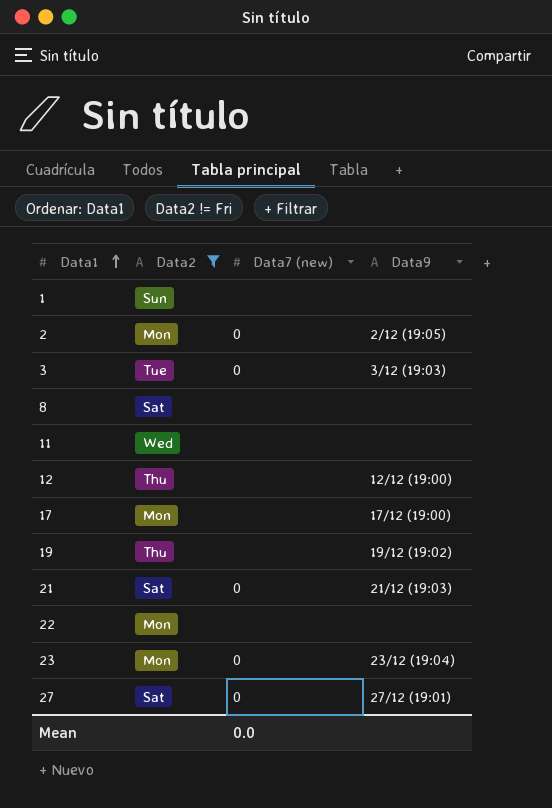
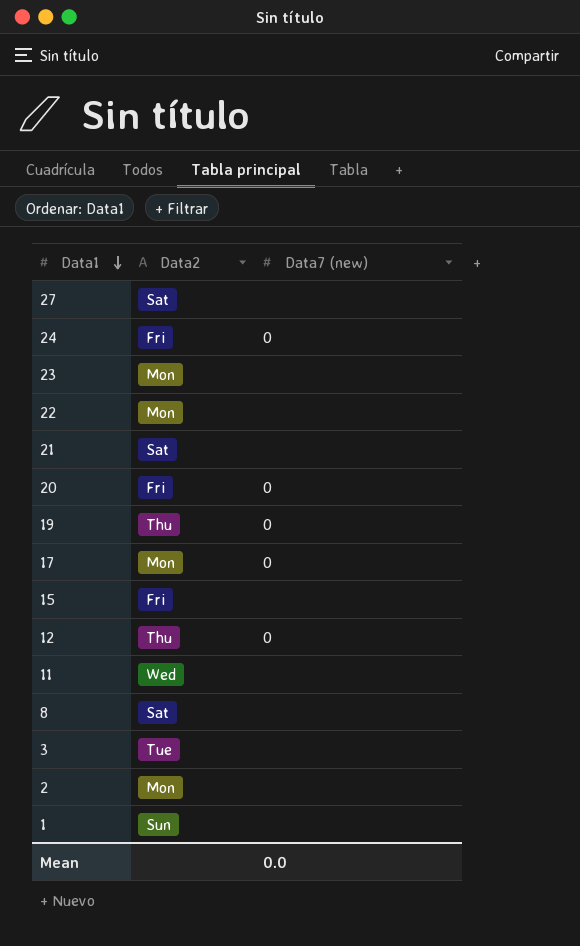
filter: Data2 != Fri -> none
row order: Data1 ascending -> Data1 descending
column Data9 | position: 4 -> none
27 | Data7 (new): 0 -> none
23 | Data7 (new): 0 -> none
21 | Data7 (new): 0 -> none
19 | Data7 (new): none -> 0
17 | Data7 (new): none -> 0
12 | Data7 (new): none -> 0
3 | Data7 (new): 0 -> none
2 | Data7 (new): 0 -> none

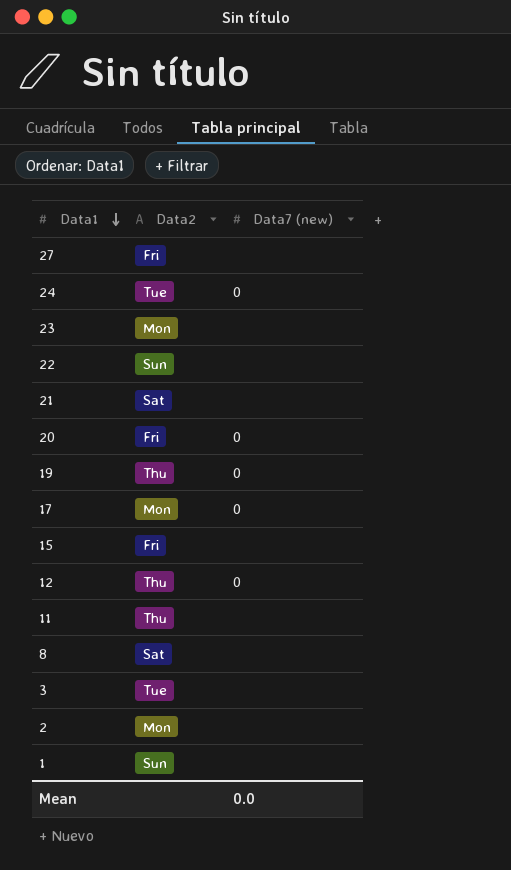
27 | Data2: Sat -> Fri
24 | Data2: Fri -> Tue
22 | Data2: Mon -> Sun
11 | Data2: Wed -> Thu

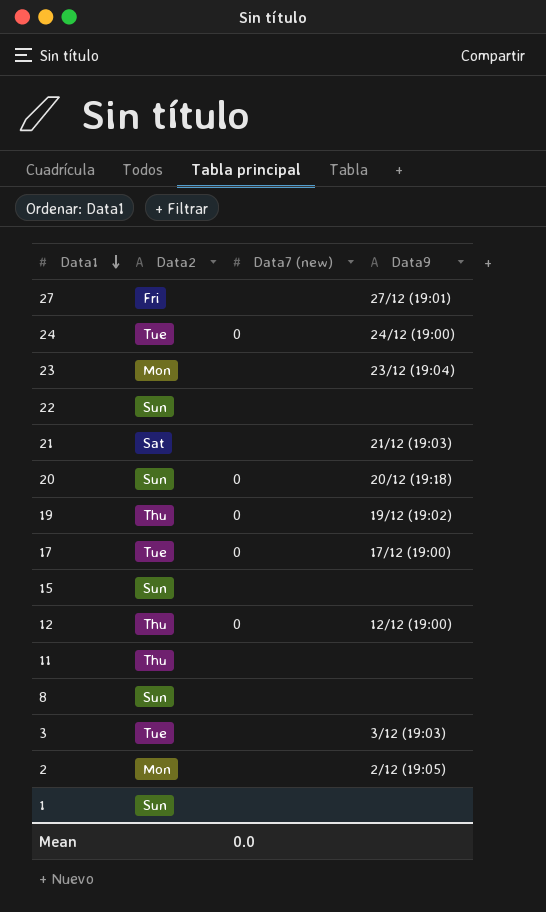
column Data9 | position: none -> 4
20 | Data2: Fri -> Sun
17 | Data2: Mon -> Tue
15 | Data2: Fri -> Sun
8 | Data2: Sat -> Sun

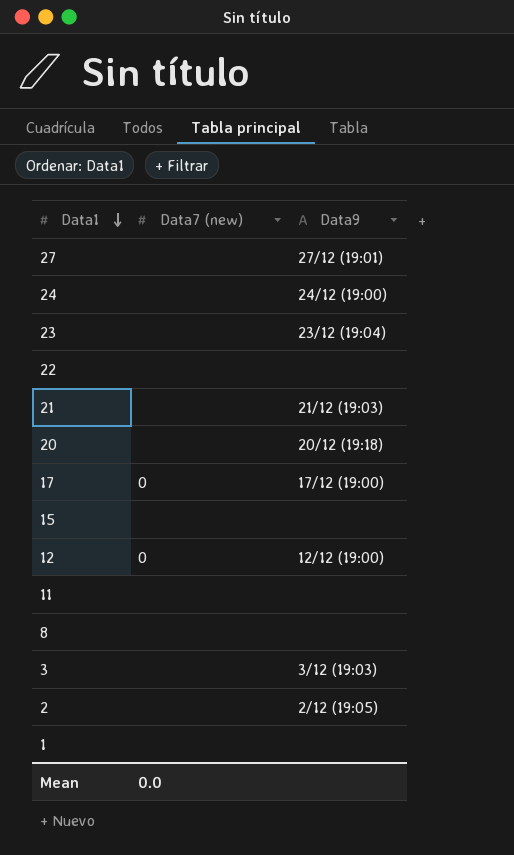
column Data2 | position: 2 -> none
row 19: Thu | 0 | 19/12 (19:02) -> none
24 | Data7 (new): 0 -> none
20 | Data7 (new): 0 -> none

